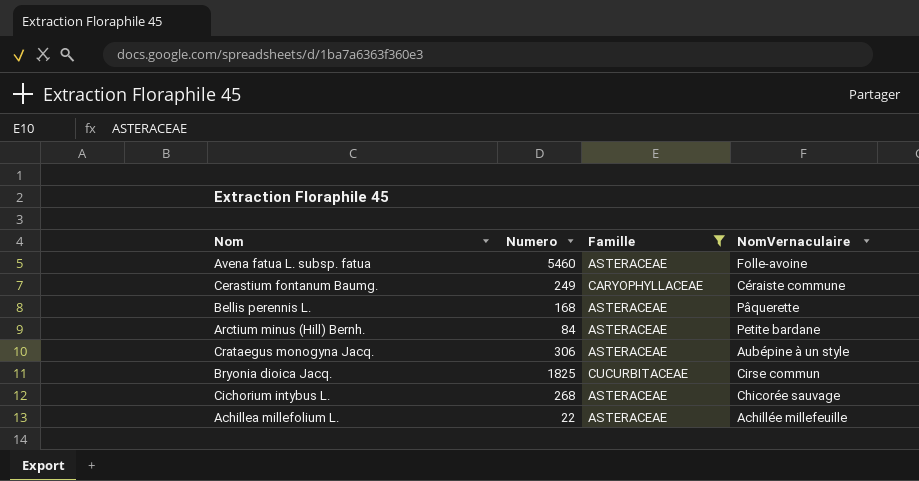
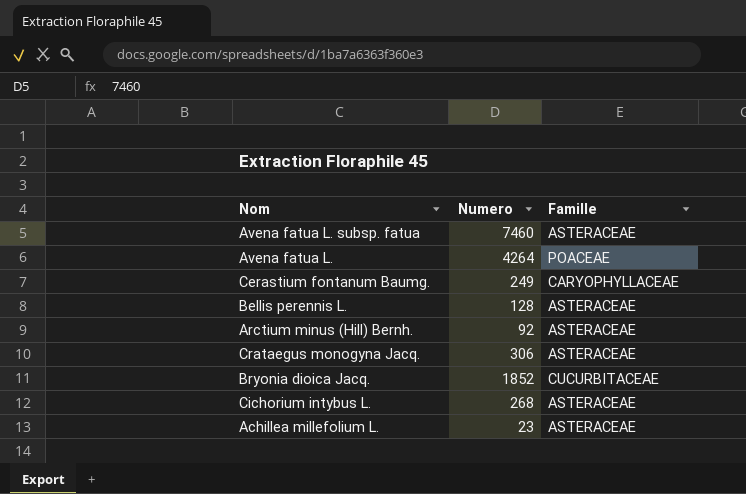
filter: Famille != POACEAE -> none
column NomVernaculaire | position: 4 -> none
Avena fatua L. subsp. fatua | Numero: 5460 -> 7460
Bellis perennis L. | Numero: 168 -> 128
Arctium minus (Hill) Bernh. | Numero: 84 -> 92
Bryonia dioica Jacq. | Numero: 1825 -> 1852
Achillea millefolium L. | Numero: 22 -> 23

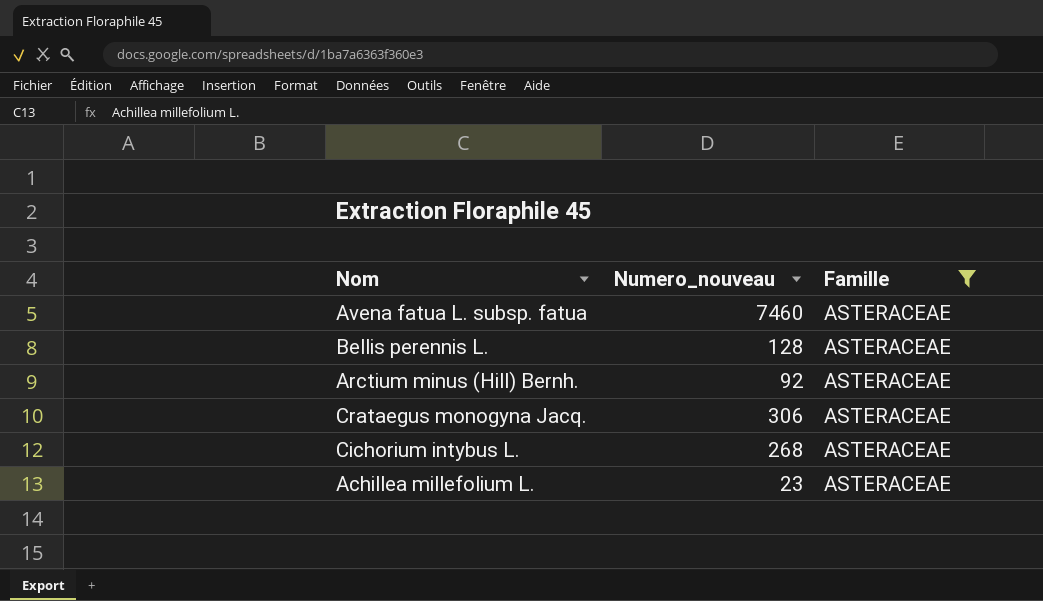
filter: none -> Famille = ASTERACEAE
column name: Numero -> Numero_nouveau

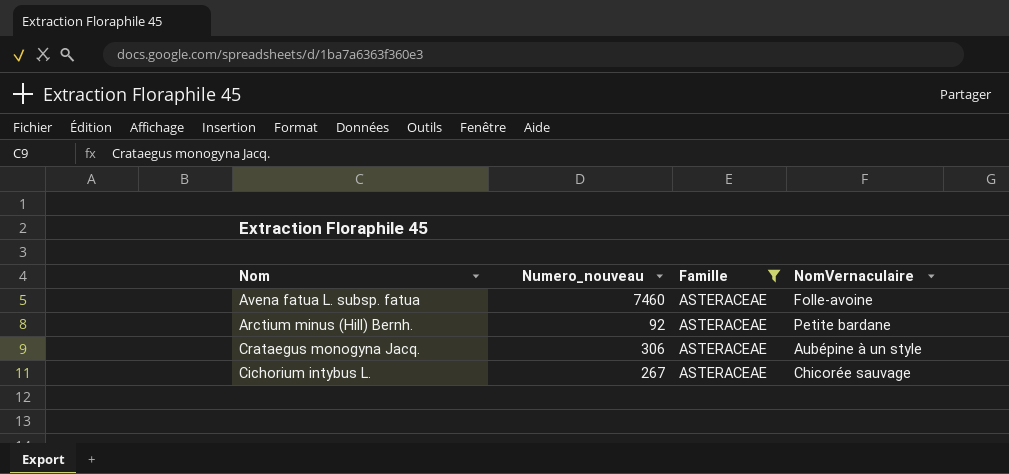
column NomVernaculaire | position: none -> 4
row Bellis perennis L.: 128 | ASTERACEAE -> none
row Achillea millefolium L.: 23 | ASTERACEAE -> none
Cichorium intybus L. | Numero_nouveau: 268 -> 267

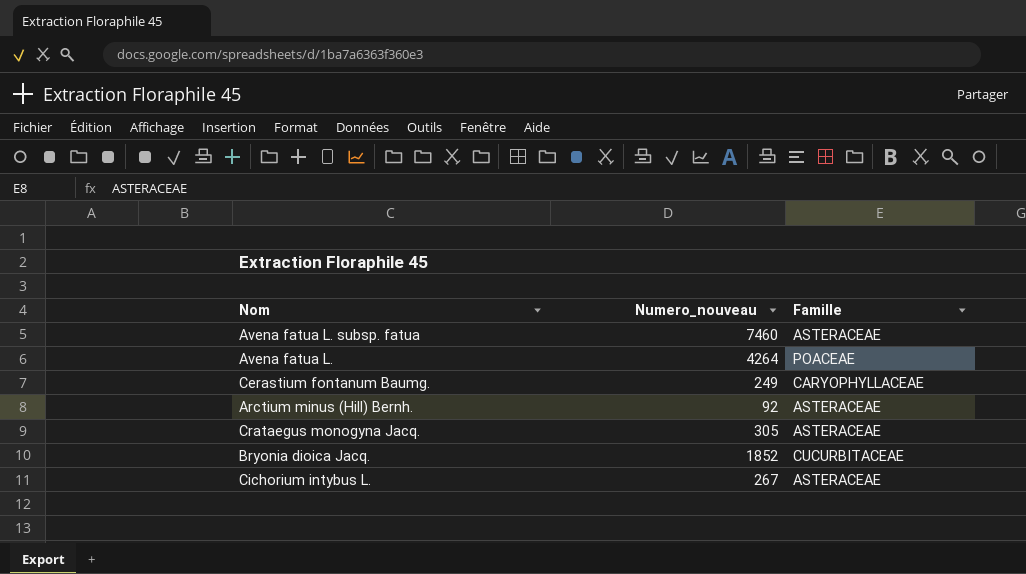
filter: Famille = ASTERACEAE -> none
column NomVernaculaire | position: 4 -> none
Crataegus monogyna Jacq. | Numero_nouveau: 306 -> 305

